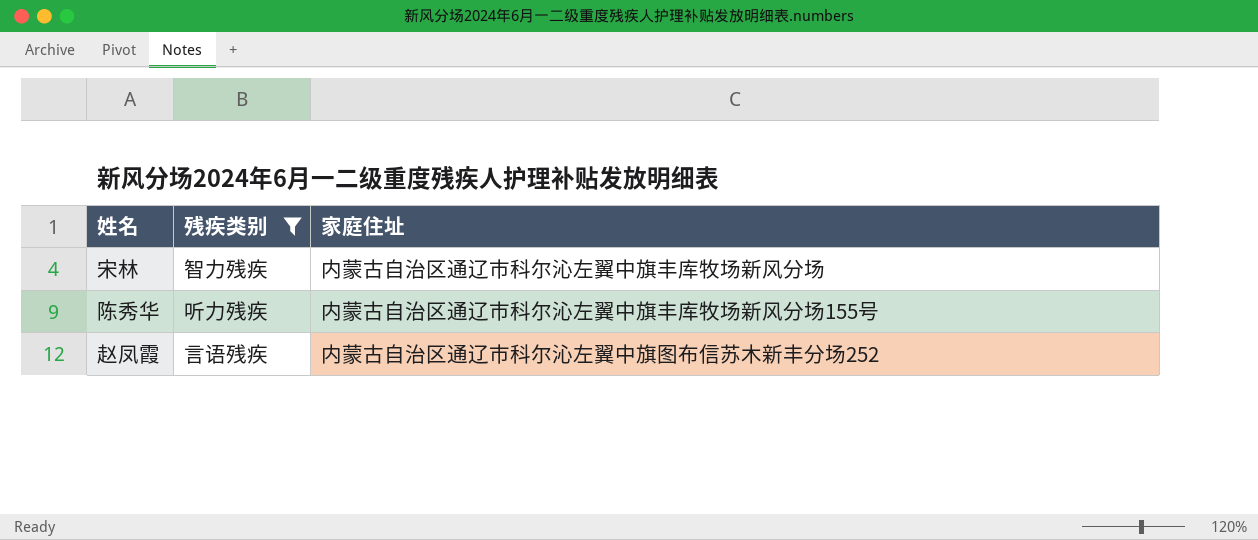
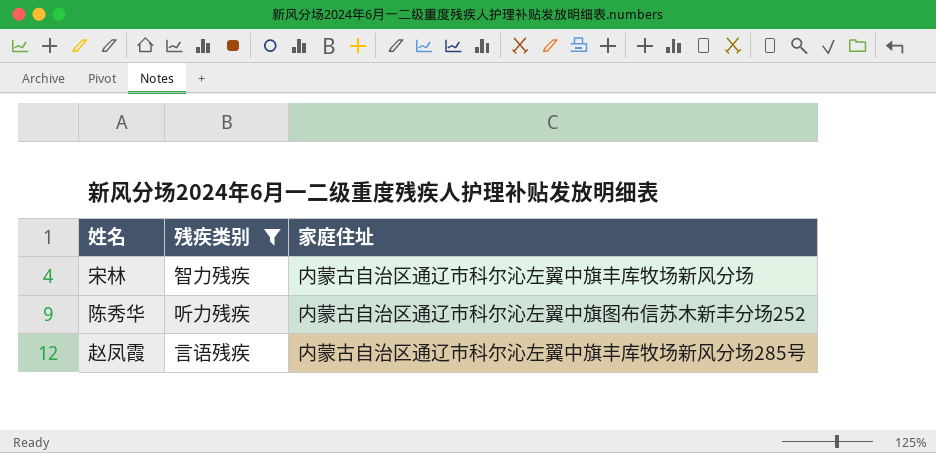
陈秀华 | 家庭住址: 内蒙古自治区通辽市科尔沁左翼中旗丰库牧场新风分场155号 -> 内蒙古自治区通辽市科尔沁左翼中旗图布信苏木新丰分场252
赵凤霞 | 家庭住址: 内蒙古自治区通辽市科尔沁左翼中旗图布信苏木新丰分场252 -> 内蒙古自治区通辽市科尔沁左翼中旗丰库牧场新风分场285号

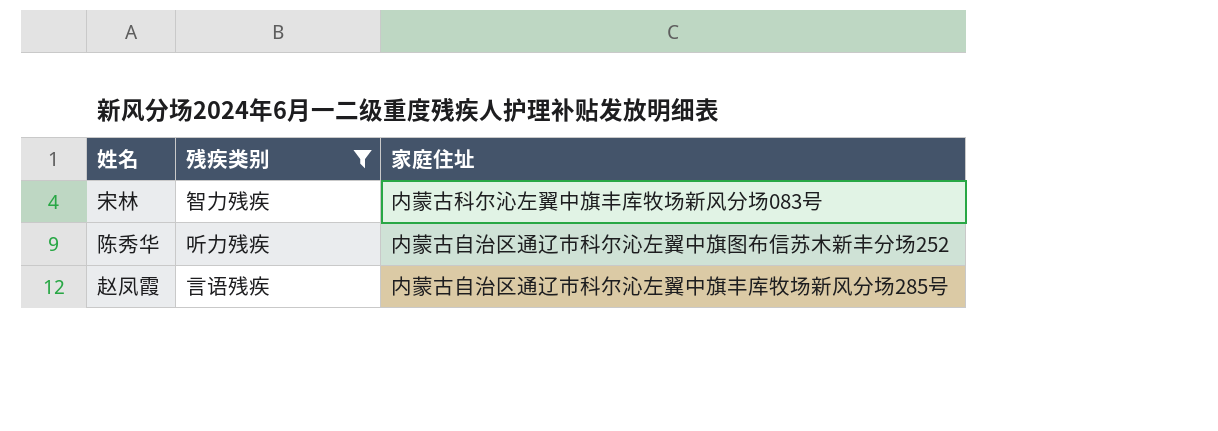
宋林 | 家庭住址: 内蒙古自治区通辽市科尔沁左翼中旗丰库牧场新风分场 -> 内蒙古科尔沁左翼中旗丰库牧场新风分场083号

